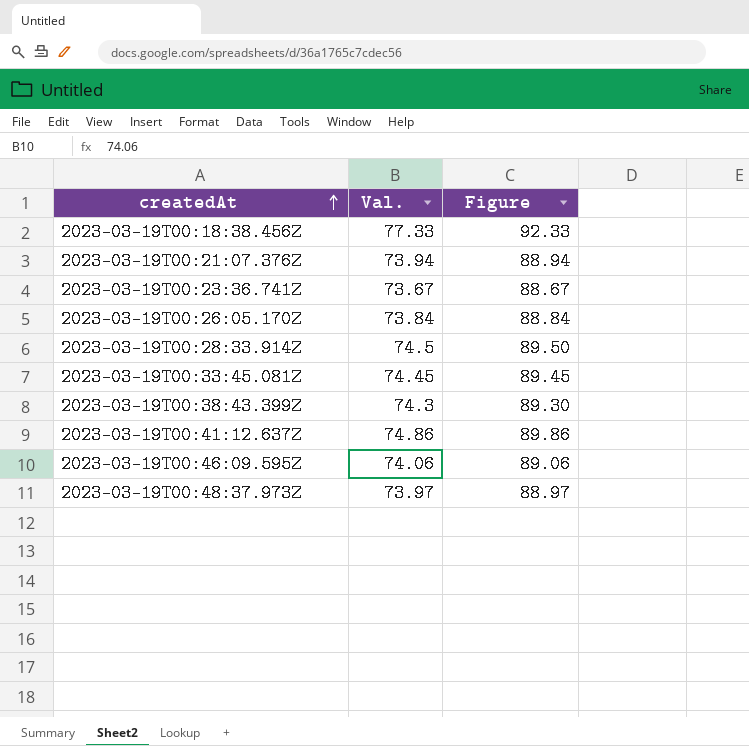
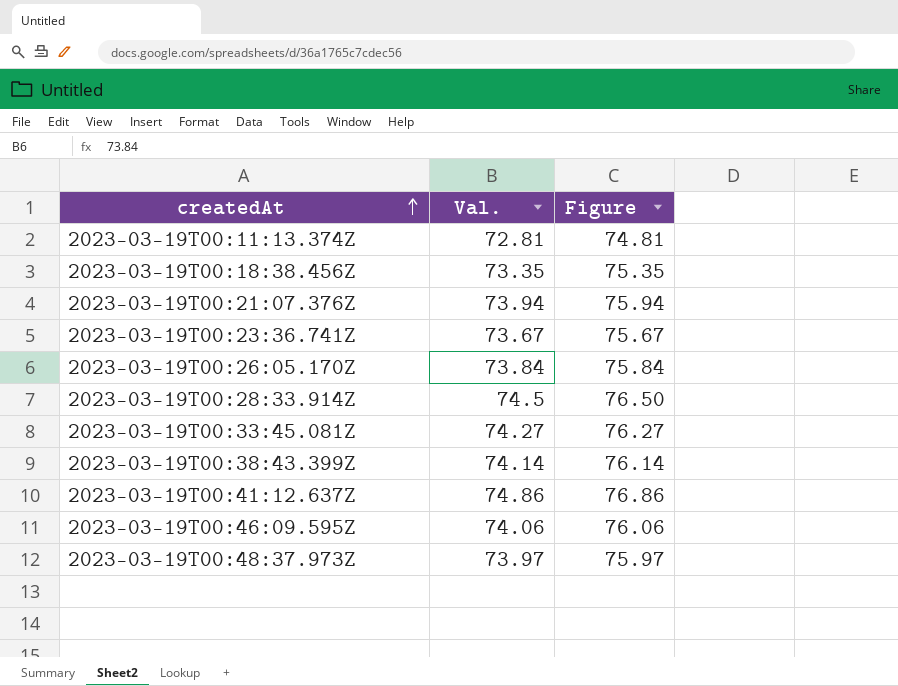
column Figure | formula: [Val.] + 15 -> [Val.] + 2
row 2023-03-19T00:11:13.374Z: none -> 72.81 | 74.81
2023-03-19T00:18:38.456Z | Val.: 77.33 -> 73.35
2023-03-19T00:33:45.081Z | Val.: 74.45 -> 74.27
2023-03-19T00:38:43.399Z | Val.: 74.3 -> 74.14

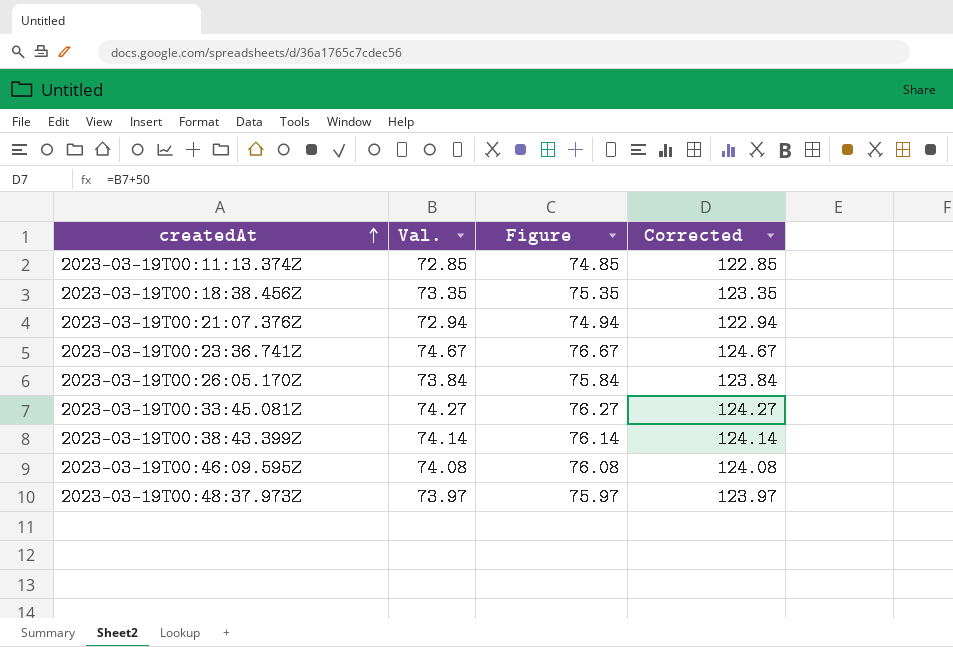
column Corrected | formula: none -> [Val.] + 50
row 2023-03-19T00:28:33.914Z: 74.5 | 76.50 -> none
row 2023-03-19T00:41:12.637Z: 74.86 | 76.86 -> none
2023-03-19T00:11:13.374Z | Val.: 72.81 -> 72.85
2023-03-19T00:11:13.374Z | Figure: 74.81 -> 74.85
2023-03-19T00:21:07.376Z | Val.: 73.94 -> 72.94
2023-03-19T00:21:07.376Z | Figure: 75.94 -> 74.94
2023-03-19T00:23:36.741Z | Val.: 73.67 -> 74.67
2023-03-19T00:23:36.741Z | Figure: 75.67 -> 76.67
2023-03-19T00:46:09.595Z | Val.: 74.06 -> 74.08
2023-03-19T00:46:09.595Z | Figure: 76.06 -> 76.08

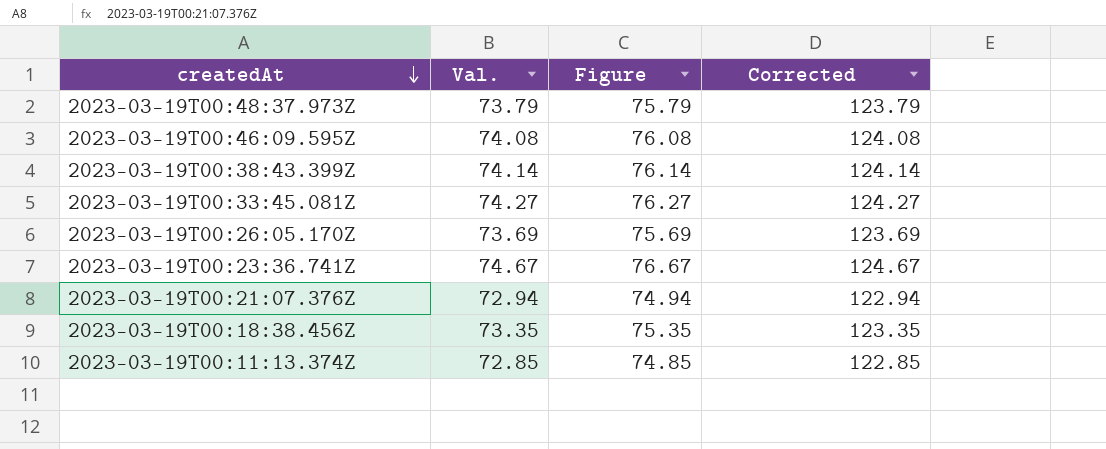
row order: createdAt ascending -> createdAt descending
2023-03-19T00:48:37.973Z | Val.: 73.97 -> 73.79
2023-03-19T00:48:37.973Z | Figure: 75.97 -> 75.79
2023-03-19T00:48:37.973Z | Corrected: 123.97 -> 123.79
2023-03-19T00:26:05.170Z | Val.: 73.84 -> 73.69
2023-03-19T00:26:05.170Z | Figure: 75.84 -> 75.69
2023-03-19T00:26:05.170Z | Corrected: 123.84 -> 123.69

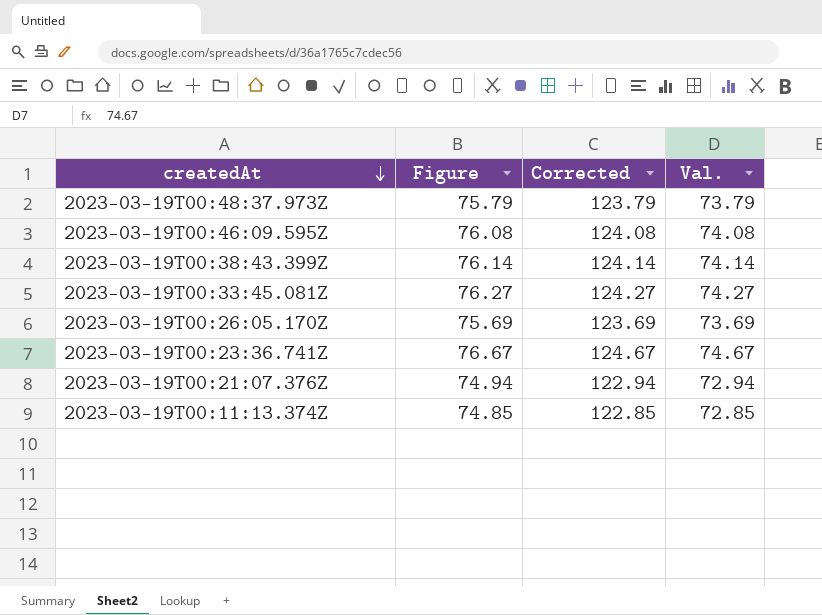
column Val. | position: 2 -> 4
row 2023-03-19T00:18:38.456Z: 73.35 | 75.35 | 123.35 -> none

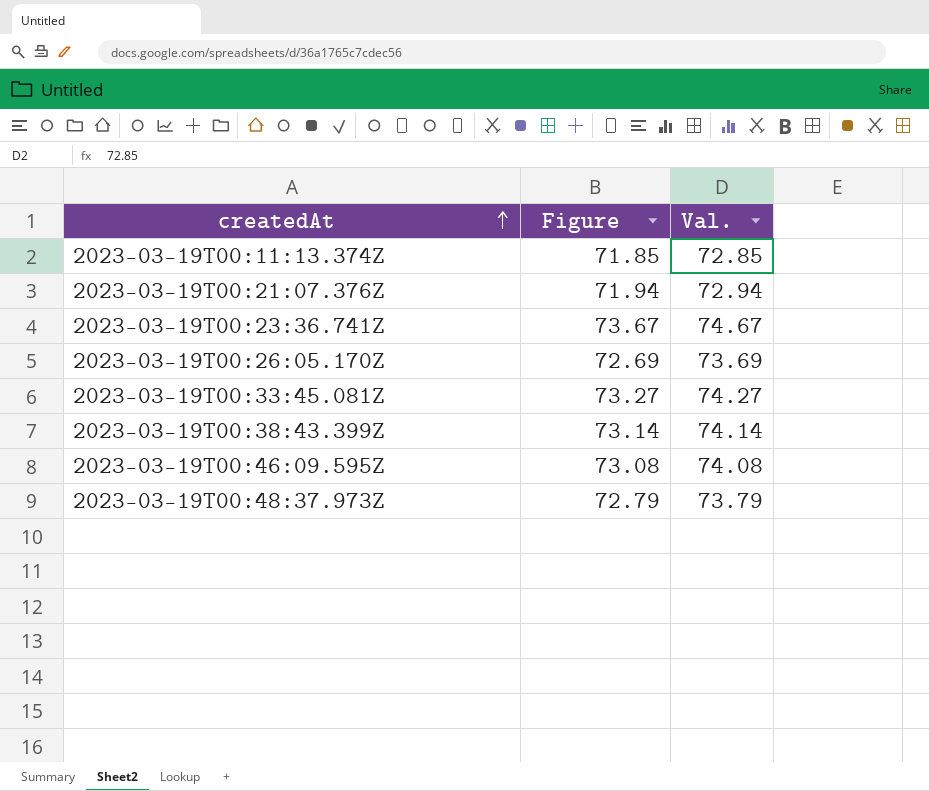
row order: createdAt descending -> createdAt ascending
column Corrected | formula: [Val.] + 50 -> none
column Figure | formula: [Val.] + 2 -> [Val.] - 1

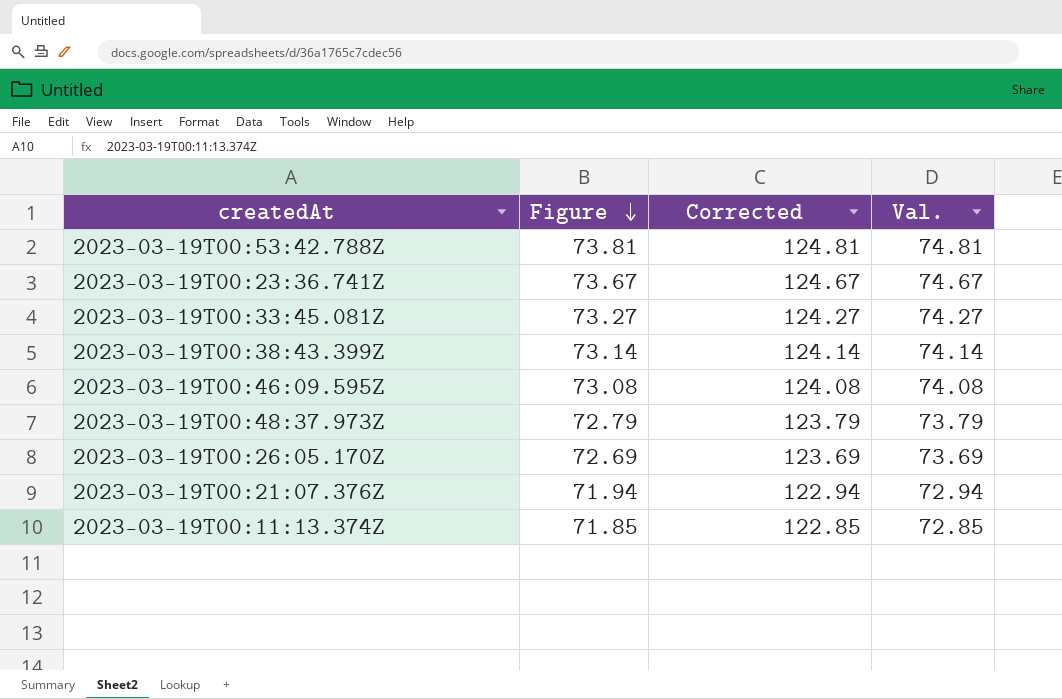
row order: createdAt ascending -> Figure descending
column Corrected | formula: none -> [Val.] + 50
row 2023-03-19T00:53:42.788Z: none -> 73.81 | 124.81 | 74.81

